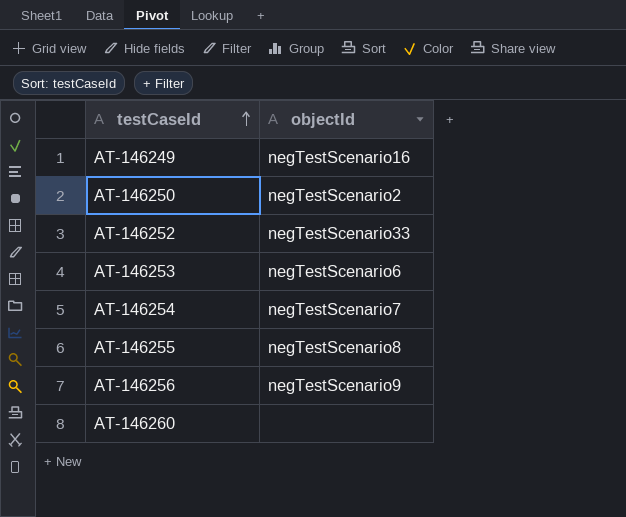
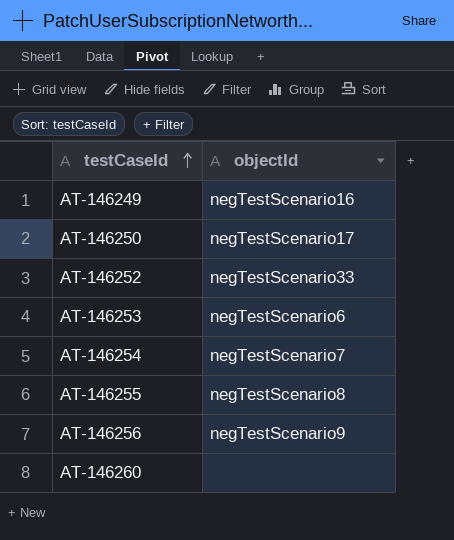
AT-146250 | objectId: negTestScenario2 -> negTestScenario17

